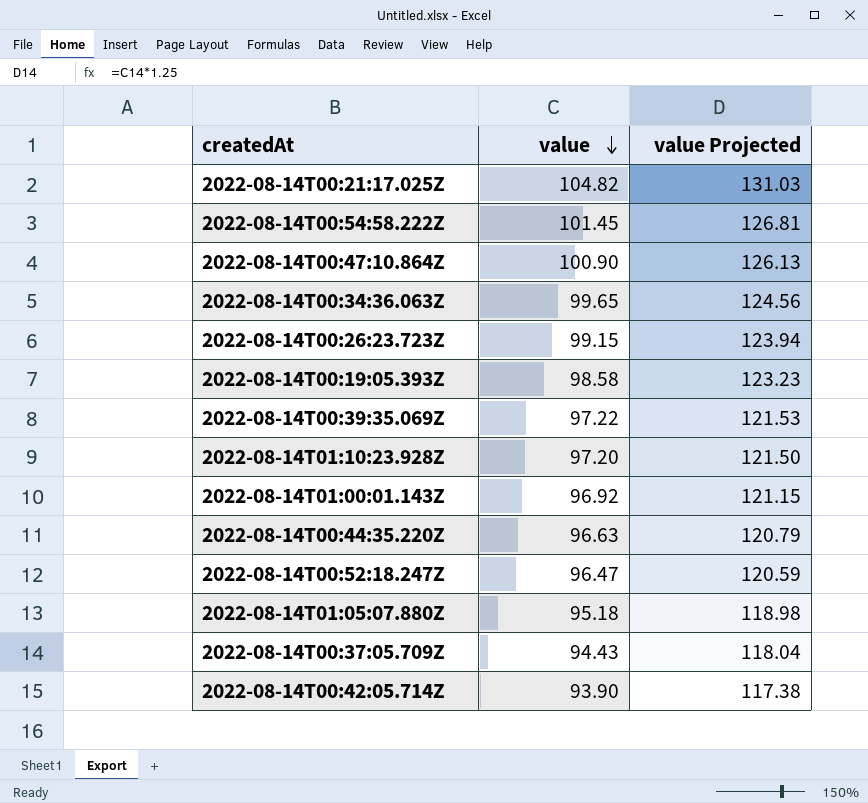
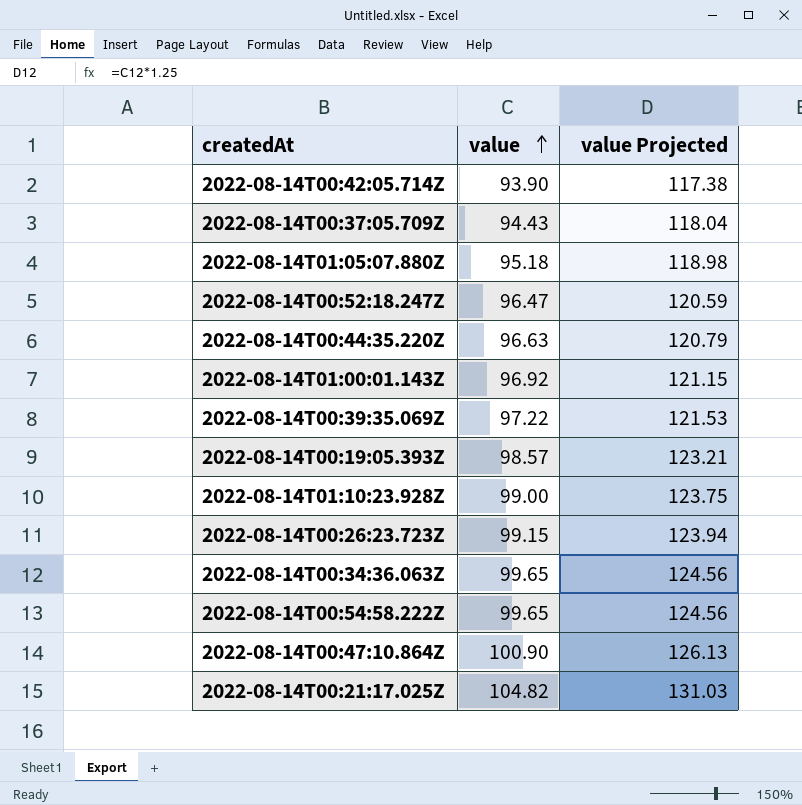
row order: value descending -> value ascending
2022-08-14T00:19:05.393Z | value: 98.58 -> 98.57
2022-08-14T00:19:05.393Z | value Projected: 123.23 -> 123.21
2022-08-14T01:10:23.928Z | value: 97.20 -> 99.00
2022-08-14T01:10:23.928Z | value Projected: 121.50 -> 123.75
2022-08-14T00:54:58.222Z | value: 101.45 -> 99.65
2022-08-14T00:54:58.222Z | value Projected: 126.81 -> 124.56

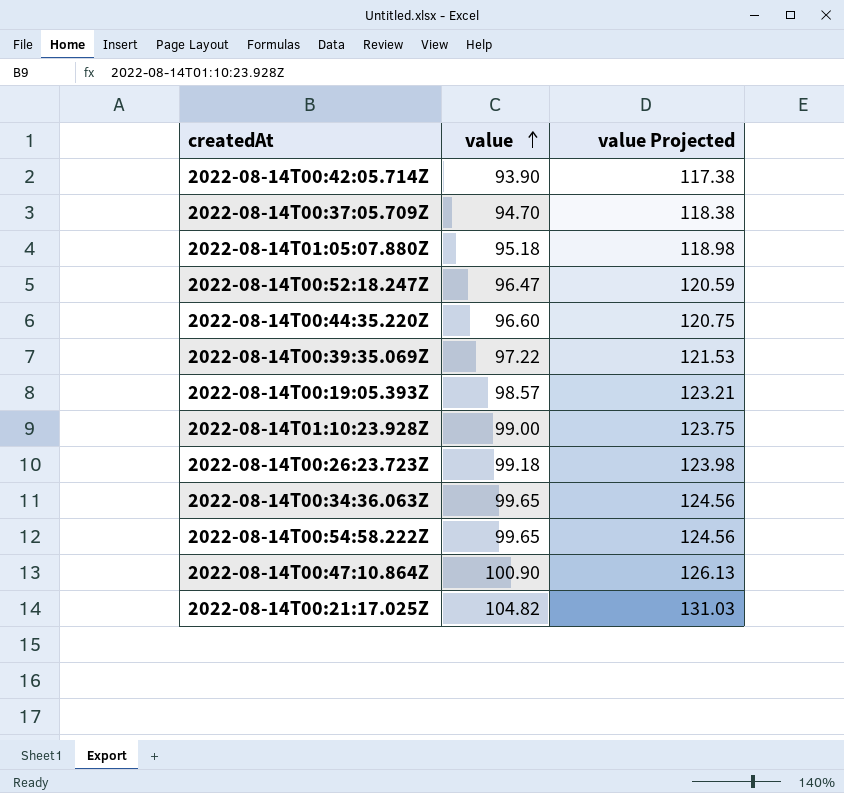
row 2022-08-14T01:00:01.143Z: 96.92 | 121.15 -> none
2022-08-14T00:37:05.709Z | value: 94.43 -> 94.70
2022-08-14T00:37:05.709Z | value Projected: 118.04 -> 118.38
2022-08-14T00:44:35.220Z | value: 96.63 -> 96.60
2022-08-14T00:44:35.220Z | value Projected: 120.79 -> 120.75
2022-08-14T00:26:23.723Z | value: 99.15 -> 99.18
2022-08-14T00:26:23.723Z | value Projected: 123.94 -> 123.98

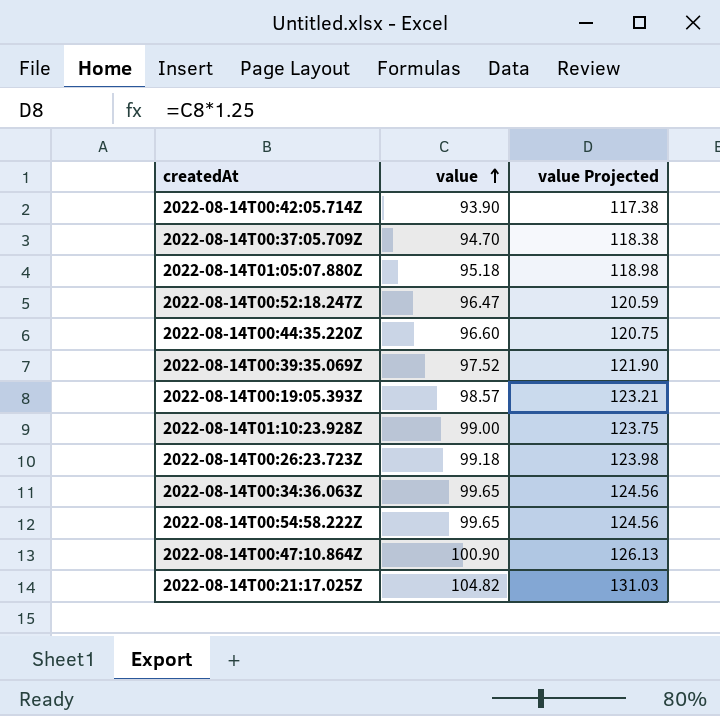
2022-08-14T00:39:35.069Z | value: 97.22 -> 97.52
2022-08-14T00:39:35.069Z | value Projected: 121.53 -> 121.90

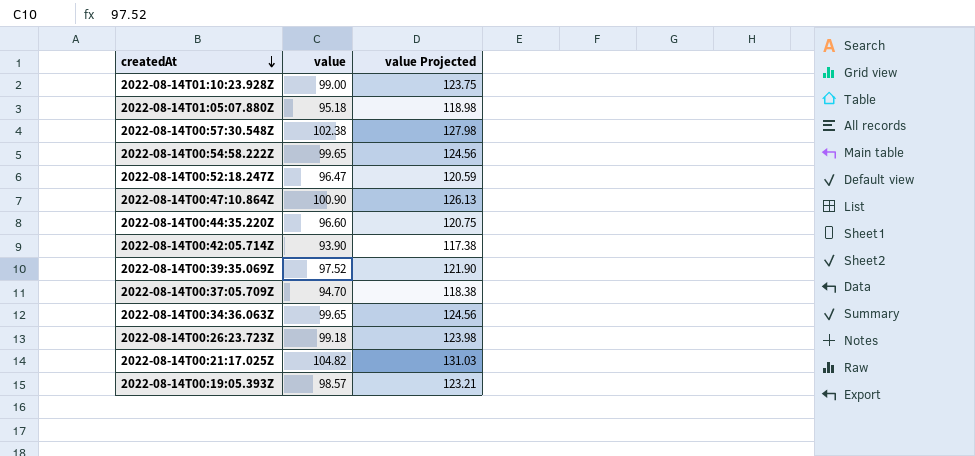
row order: value ascending -> createdAt descending
row 2022-08-14T00:57:30.548Z: none -> 102.38 | 127.98

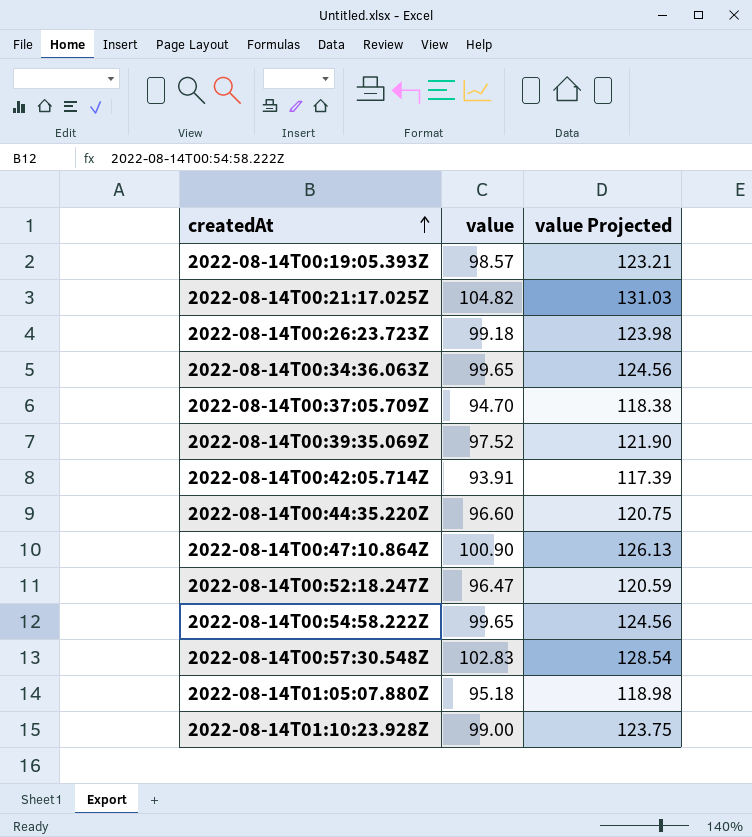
row order: createdAt descending -> createdAt ascending
2022-08-14T00:42:05.714Z | value: 93.90 -> 93.91
2022-08-14T00:42:05.714Z | value Projected: 117.38 -> 117.39
2022-08-14T00:57:30.548Z | value: 102.38 -> 102.83
2022-08-14T00:57:30.548Z | value Projected: 127.98 -> 128.54

